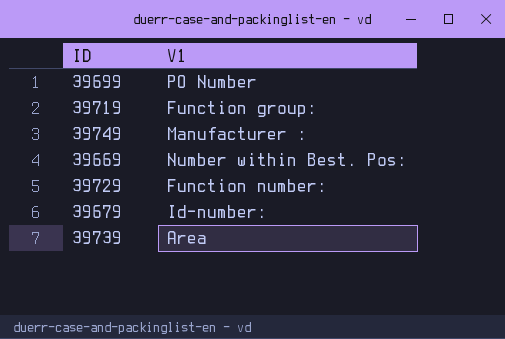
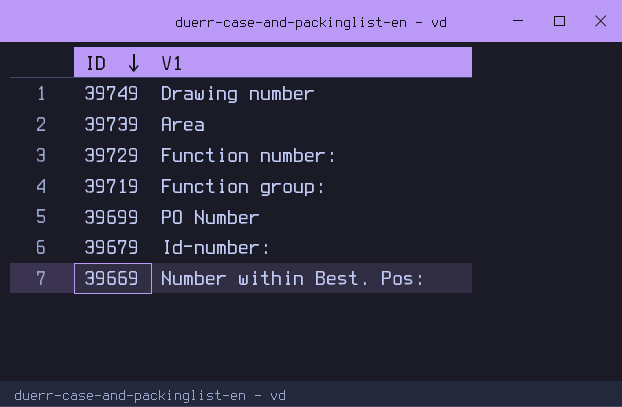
row order: none -> ID descending
39749 | V1: Manufacturer : -> Drawing number

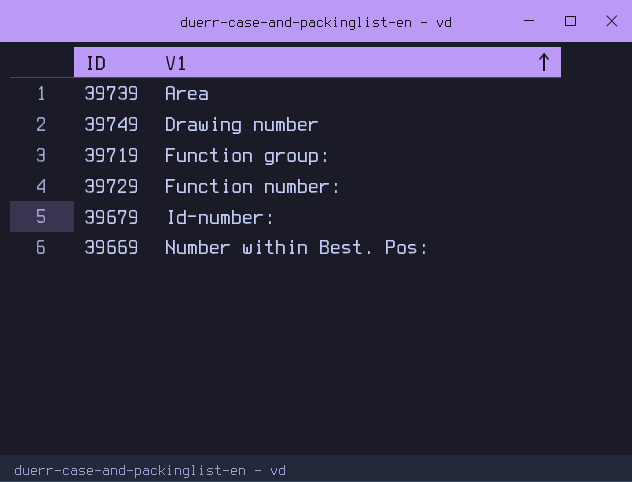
row order: ID descending -> V1 ascending
row 39699: PO Number -> none

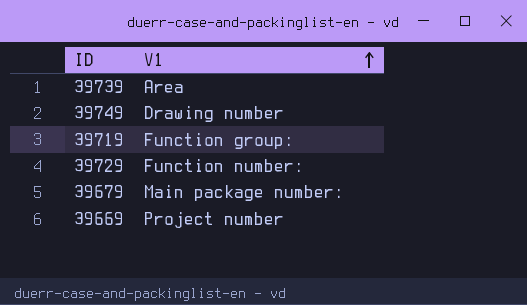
39679 | V1: Id-number: -> Main package number:
39669 | V1: Number within Best. Pos: -> Project number

